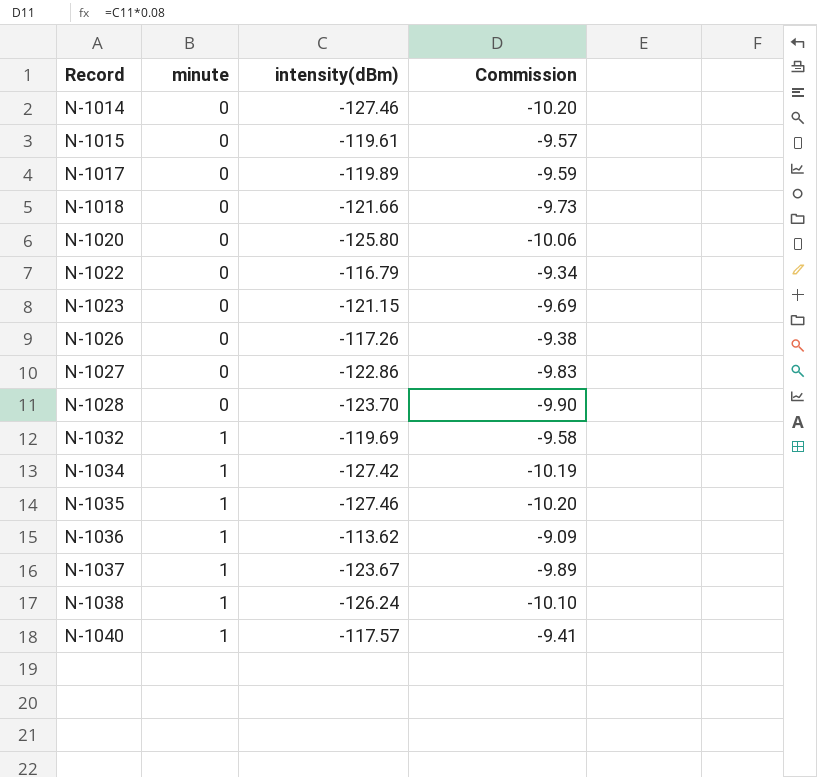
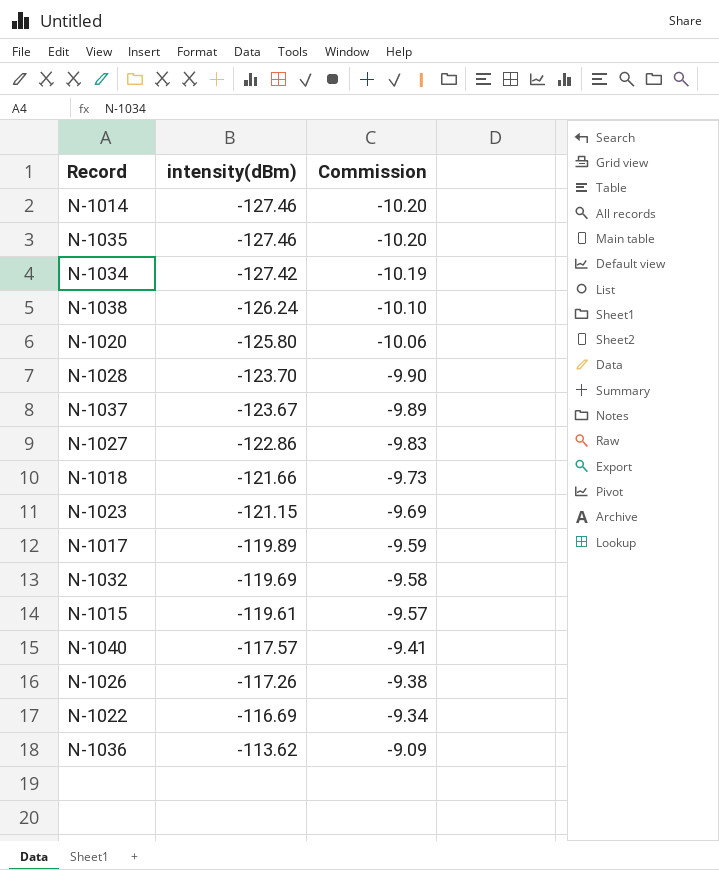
row order: Record ascending -> intensity(dBm) ascending
column minute | position: 2 -> none
N-1022 | intensity(dBm): -116.79 -> -116.69

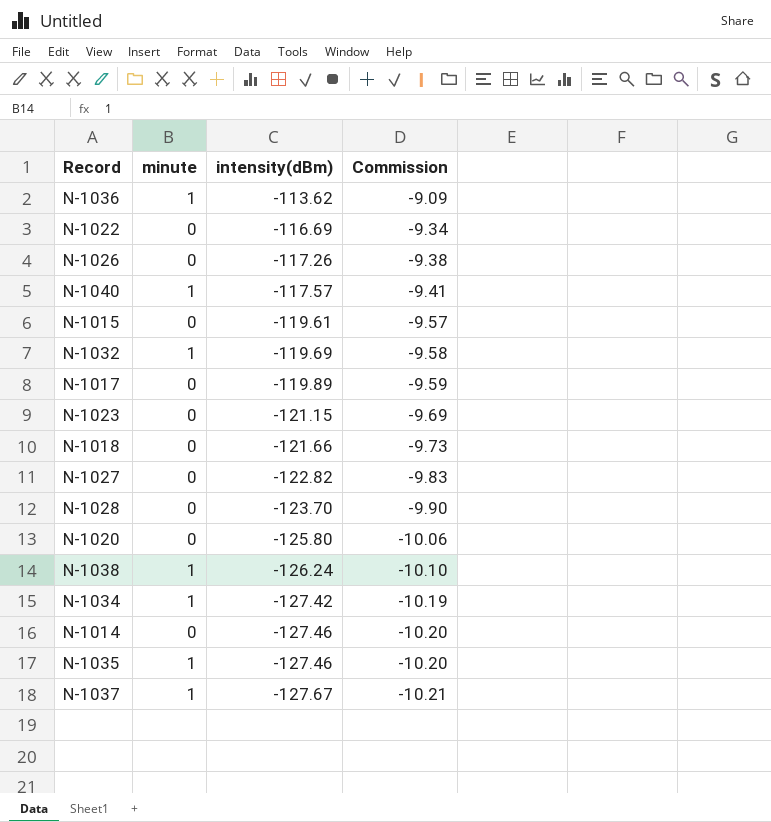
row order: intensity(dBm) ascending -> intensity(dBm) descending
column minute | position: none -> 2
N-1027 | intensity(dBm): -122.86 -> -122.82
N-1037 | intensity(dBm): -123.67 -> -127.67
N-1037 | Commission: -9.89 -> -10.21

